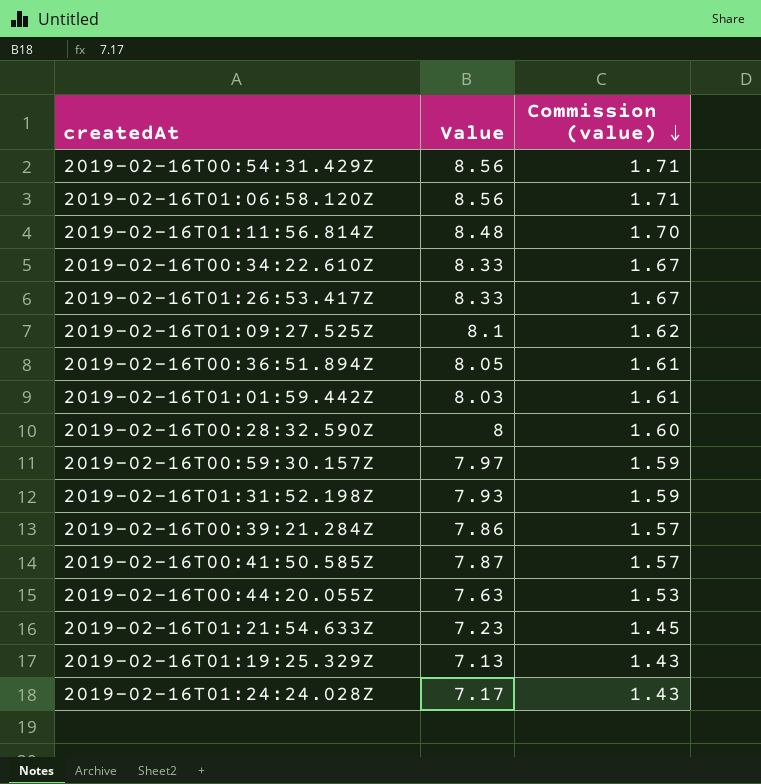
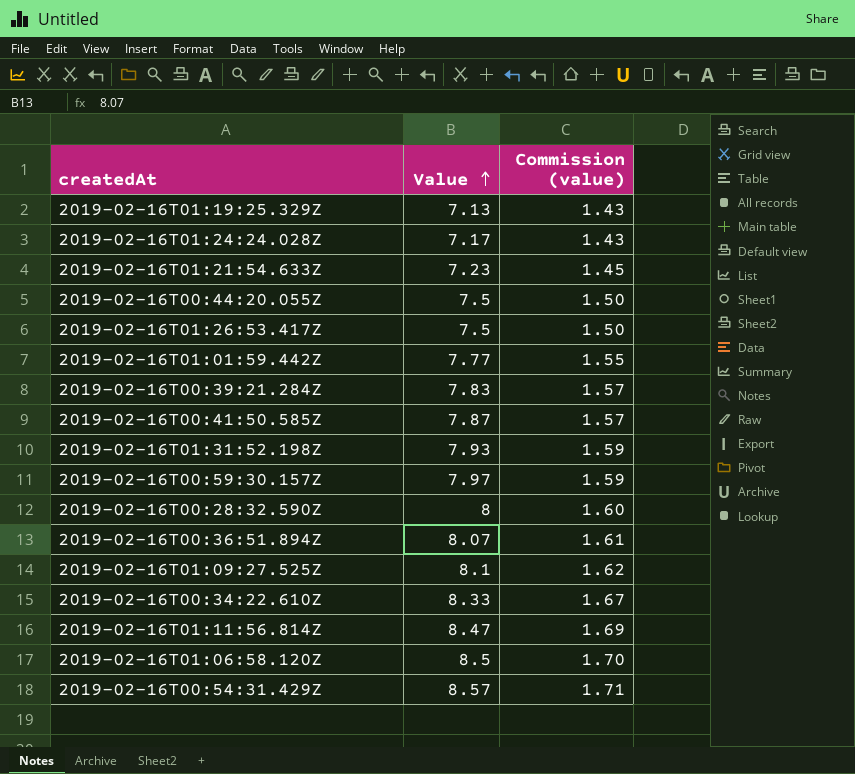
row order: Commission (value) descending -> Value ascending
2019-02-16T00:44:20.055Z | Value: 7.63 -> 7.5
2019-02-16T00:44:20.055Z | Commission (value): 1.53 -> 1.50
2019-02-16T01:26:53.417Z | Value: 8.33 -> 7.5
2019-02-16T01:26:53.417Z | Commission (value): 1.67 -> 1.50
2019-02-16T01:01:59.442Z | Value: 8.03 -> 7.77
2019-02-16T01:01:59.442Z | Commission (value): 1.61 -> 1.55
2019-02-16T00:39:21.284Z | Value: 7.86 -> 7.83
2019-02-16T00:36:51.894Z | Value: 8.05 -> 8.07
2019-02-16T01:11:56.814Z | Value: 8.48 -> 8.47
2019-02-16T01:11:56.814Z | Commission (value): 1.70 -> 1.69
2019-02-16T01:06:58.120Z | Value: 8.56 -> 8.5
2019-02-16T01:06:58.120Z | Commission (value): 1.71 -> 1.70
2019-02-16T00:54:31.429Z | Value: 8.56 -> 8.57

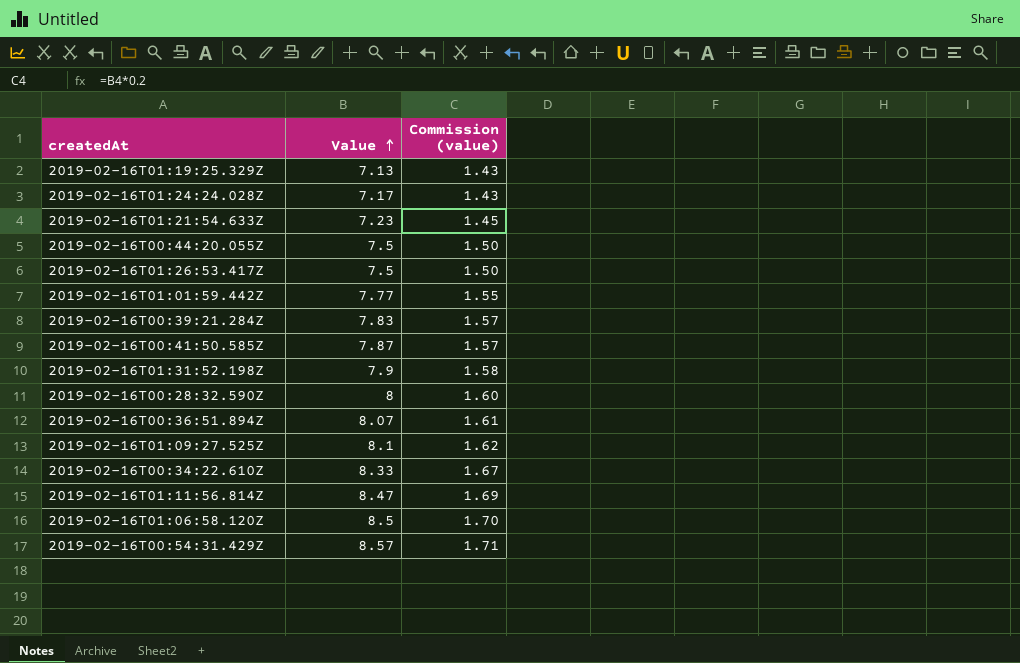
row 2019-02-16T00:59:30.157Z: 7.97 | 1.59 -> none
2019-02-16T01:31:52.198Z | Value: 7.93 -> 7.9
2019-02-16T01:31:52.198Z | Commission (value): 1.59 -> 1.58

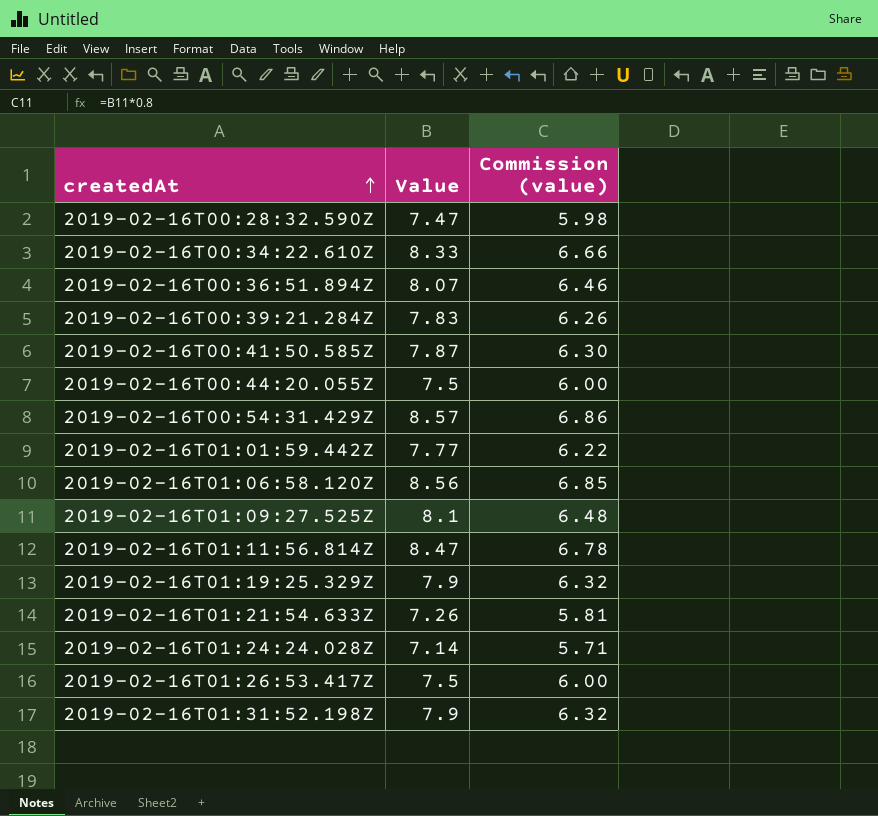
row order: Value ascending -> createdAt ascending
column Commission (value) | formula: [Value] * 0.2 -> [Value] * 0.8
2019-02-16T00:28:32.590Z | Value: 8 -> 7.47
2019-02-16T01:06:58.120Z | Value: 8.5 -> 8.56
2019-02-16T01:19:25.329Z | Value: 7.13 -> 7.9
2019-02-16T01:21:54.633Z | Value: 7.23 -> 7.26
2019-02-16T01:24:24.028Z | Value: 7.17 -> 7.14

